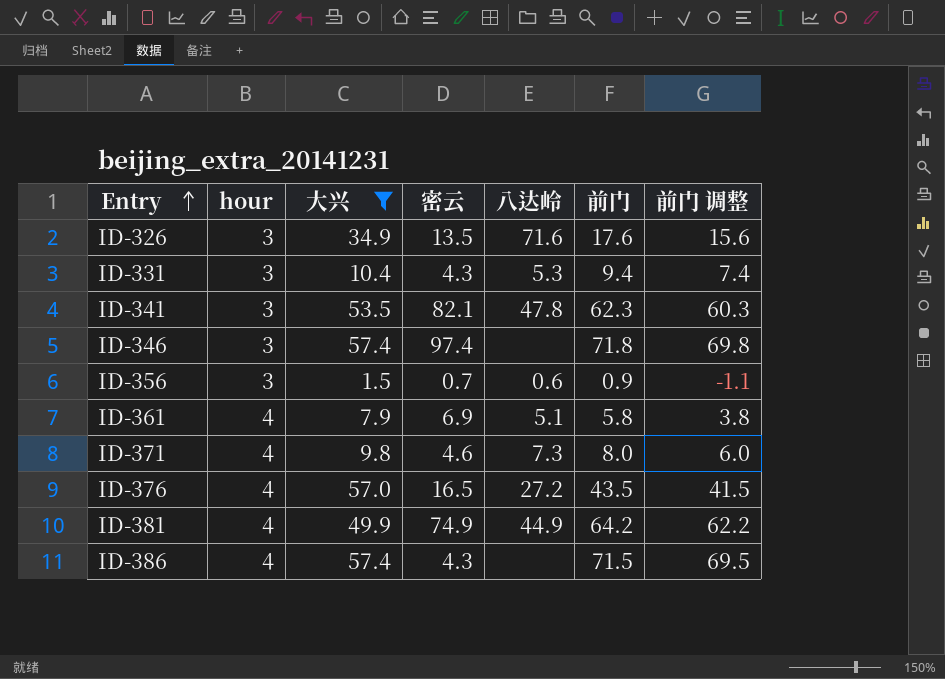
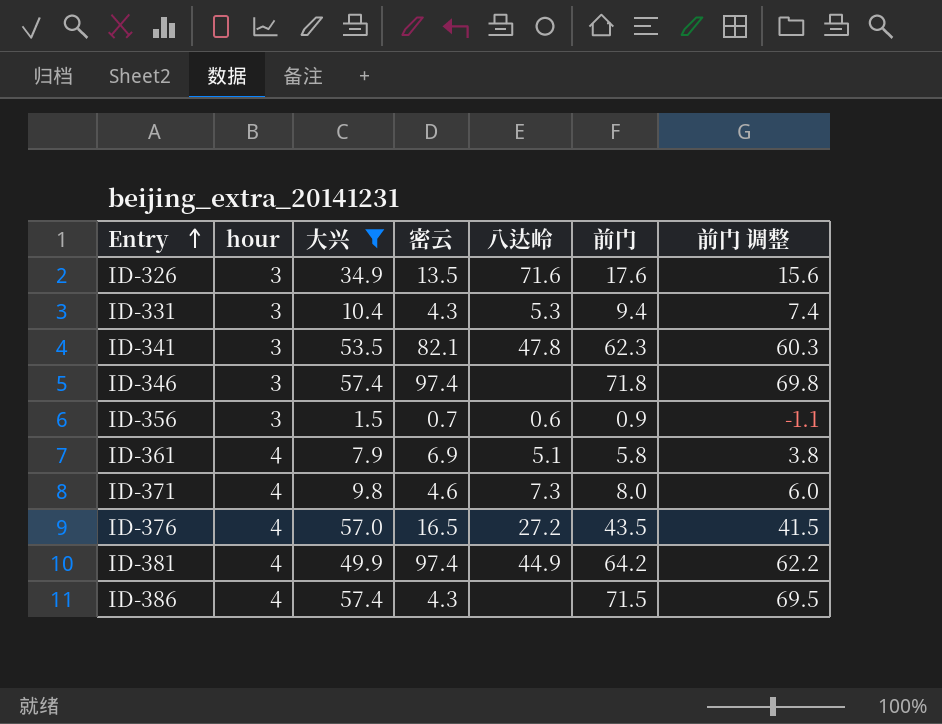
ID-381 | 密云: 74.9 -> 97.4

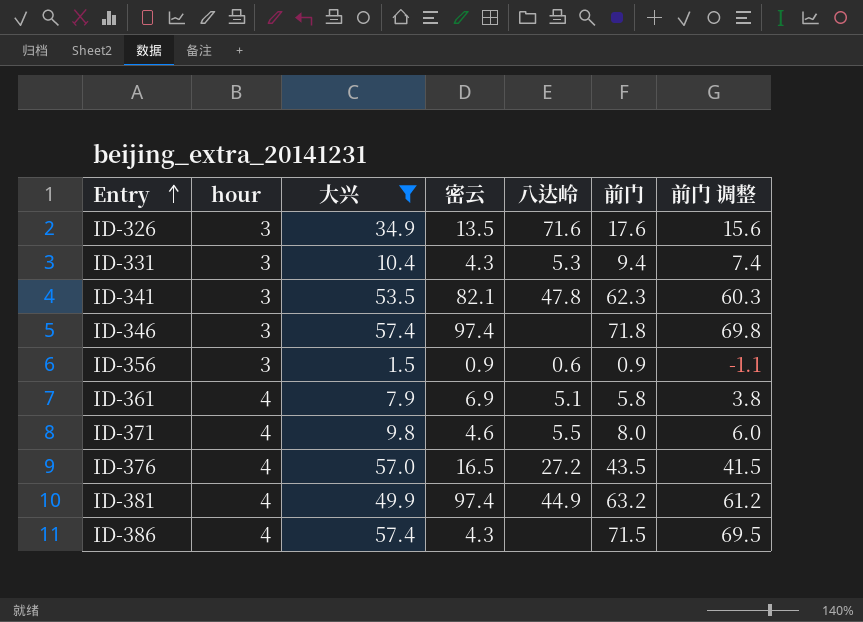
ID-356 | 密云: 0.7 -> 0.9
ID-371 | 八达岭: 7.3 -> 5.5
ID-381 | 前门: 64.2 -> 63.2
ID-381 | 前门 调整: 62.2 -> 61.2

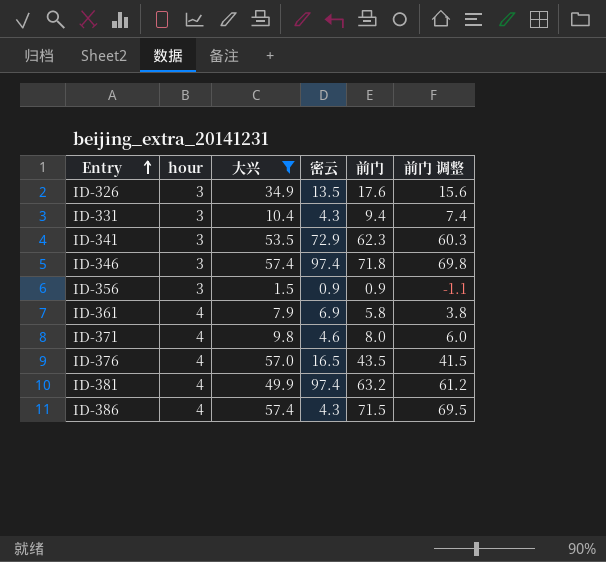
column 八达岭 | position: 5 -> none
ID-341 | 密云: 82.1 -> 72.9

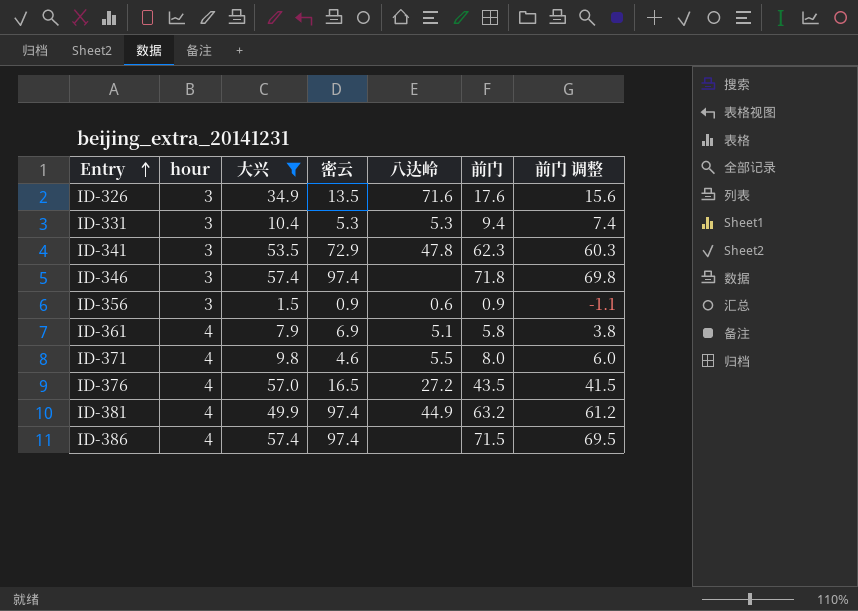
column 八达岭 | position: none -> 5
ID-331 | 密云: 4.3 -> 5.3
ID-386 | 密云: 4.3 -> 97.4

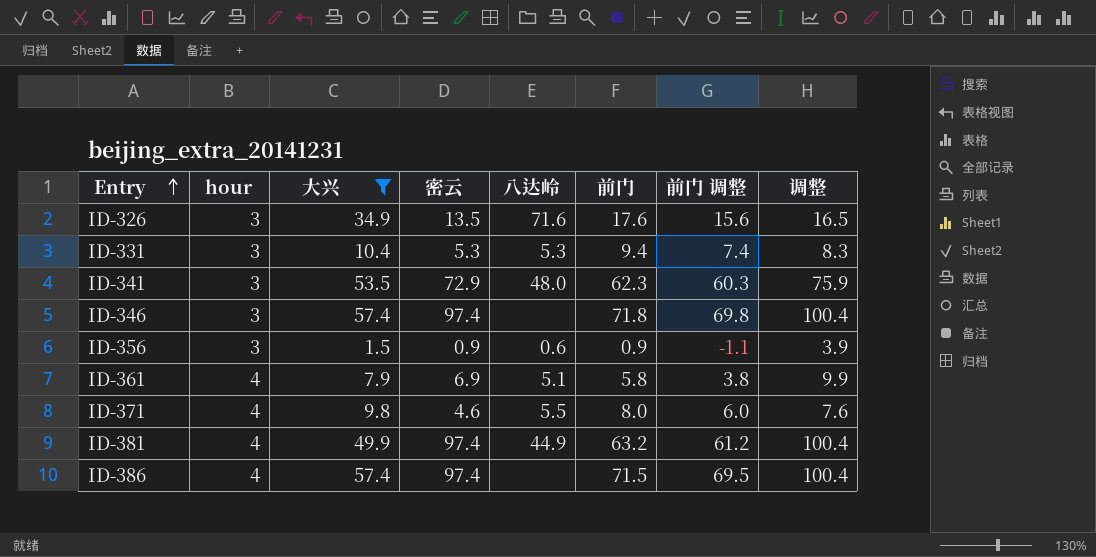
column 调整 | formula: none -> [密云] + 3
row ID-376: 4 | 57.0 | 16.5 | 27.2 | 43.5 | 41.5 -> none
ID-341 | 八达岭: 47.8 -> 48.0

